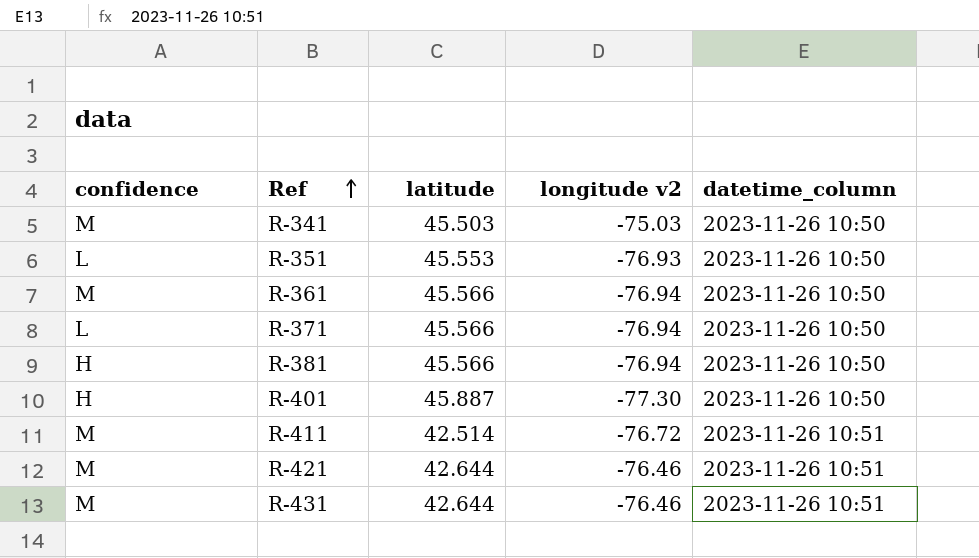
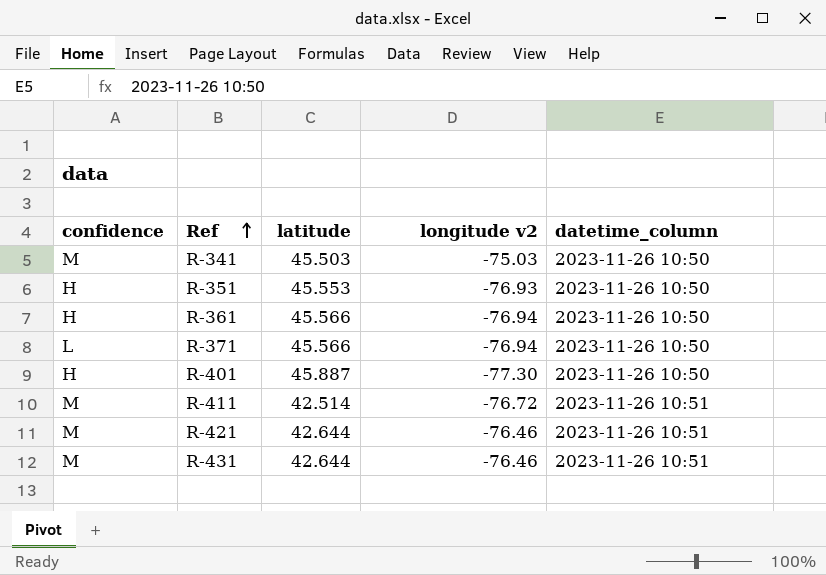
row R-381: H | 45.566 | -76.94 | 2023-11-26 10:50 -> none
R-351 | confidence: L -> H
R-361 | confidence: M -> H

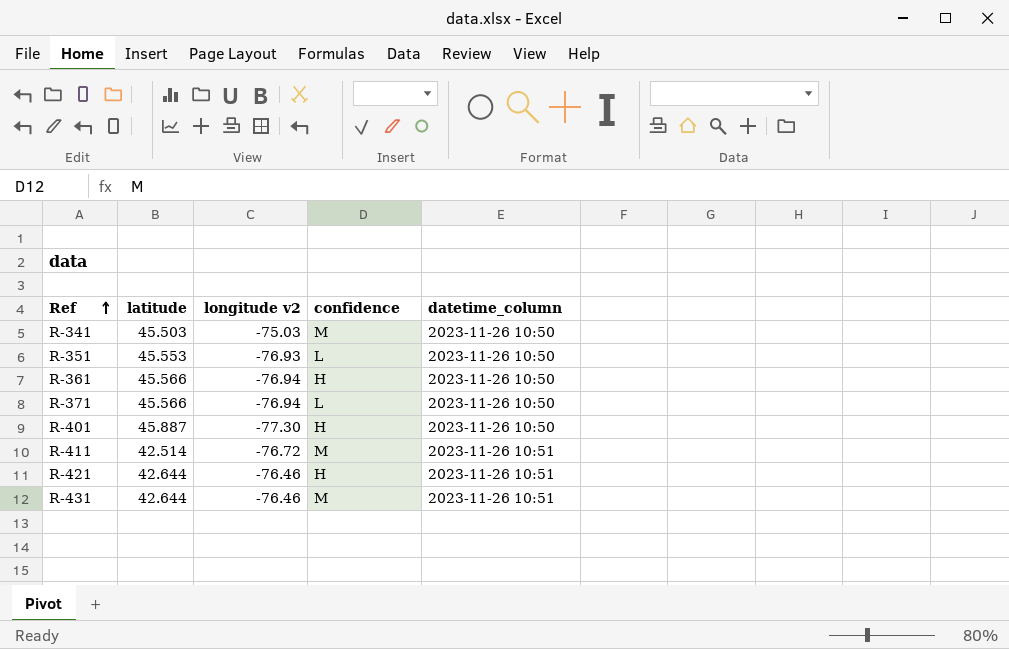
column confidence | position: 1 -> 4
R-351 | confidence: H -> L
R-421 | confidence: M -> H

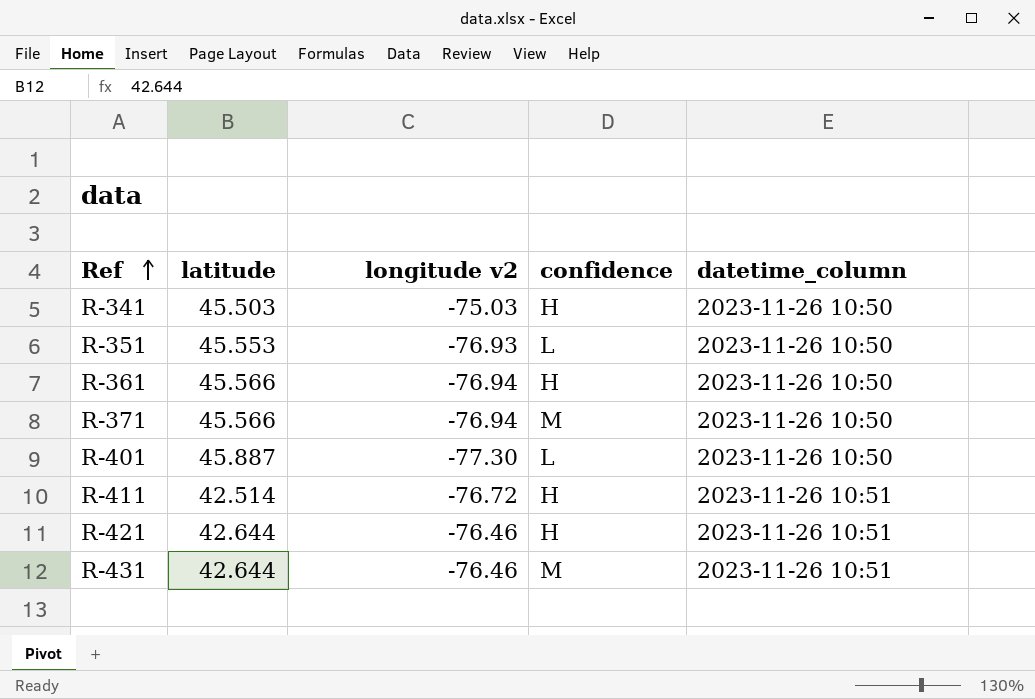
R-341 | confidence: M -> H
R-371 | confidence: L -> M
R-401 | confidence: H -> L
R-411 | confidence: M -> H

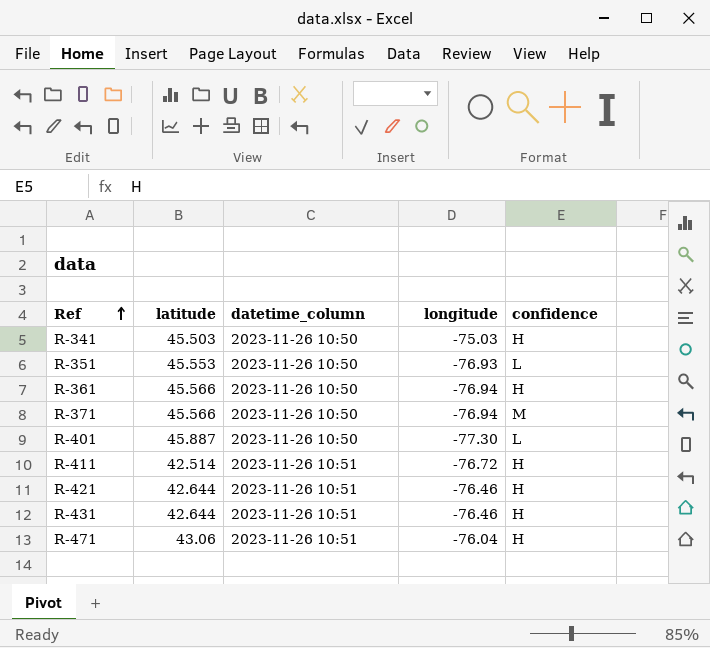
column datetime_column | position: 5 -> 3
column name: longitude v2 -> longitude
R-431 | confidence: M -> H
row R-471: none -> 43.06 | 2023-11-26 10:51 | -76.04 | H

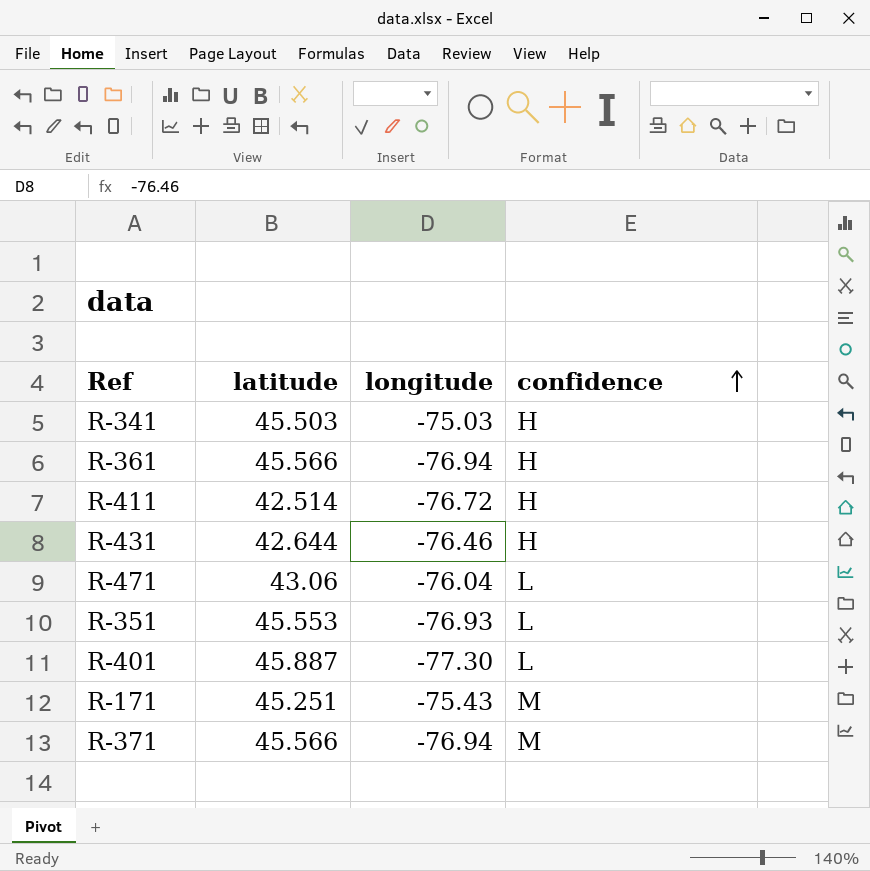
row order: Ref ascending -> confidence ascending
column datetime_column | position: 3 -> none
row R-421: 42.644 | 2023-11-26 10:51 | -76.46 | H -> none
R-471 | confidence: H -> L
row R-171: none -> 45.251 | -75.43 | M

